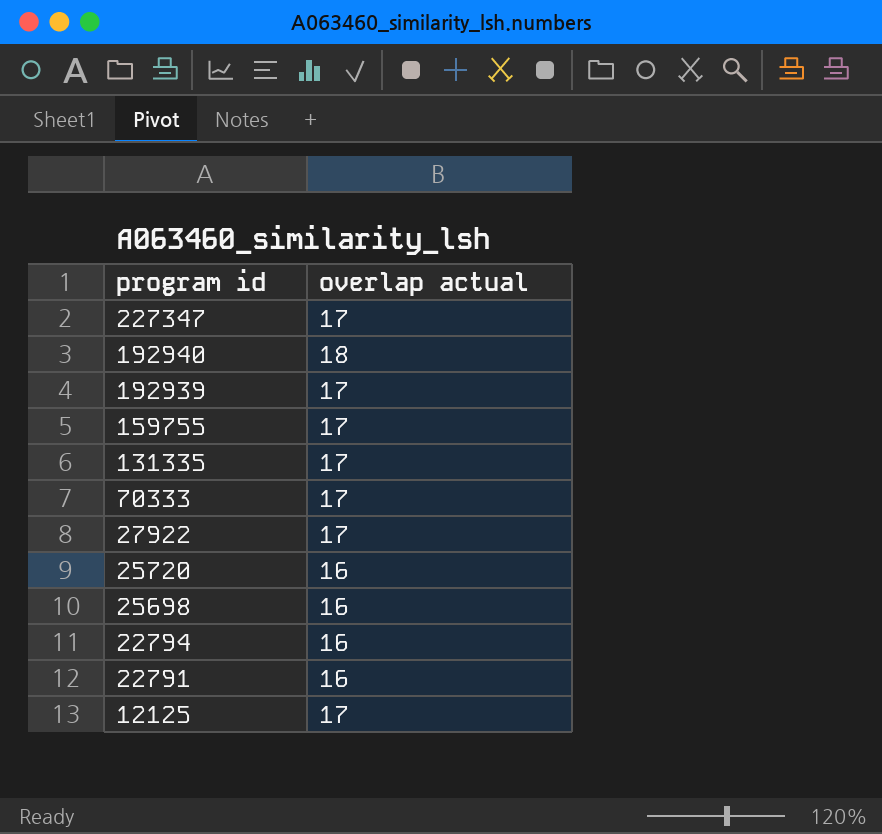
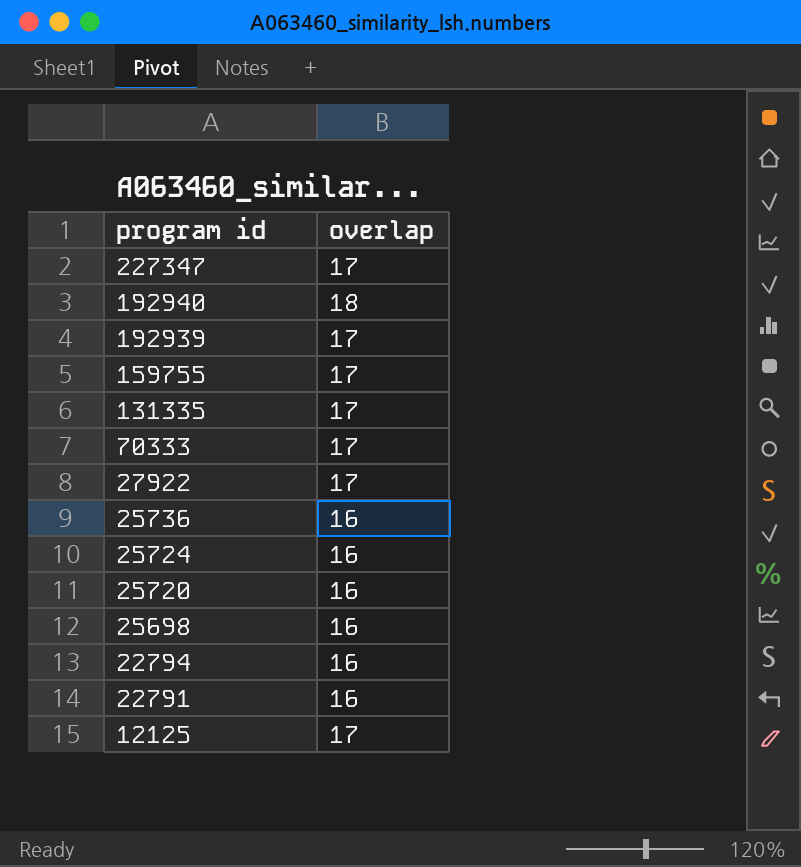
column name: overlap actual -> overlap
row 25736: none -> 16
row 25724: none -> 16

